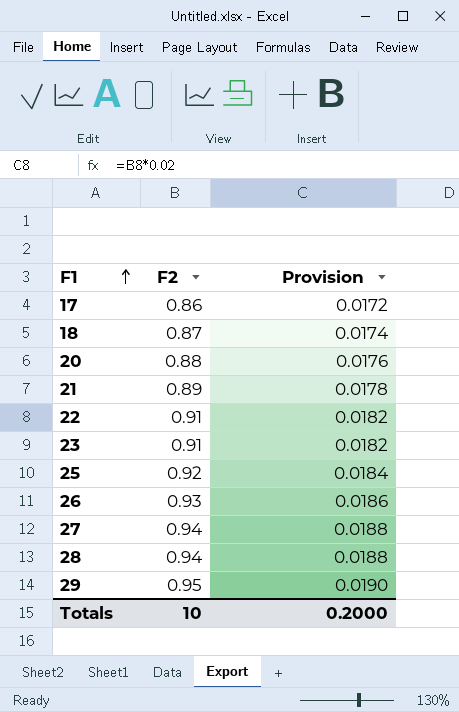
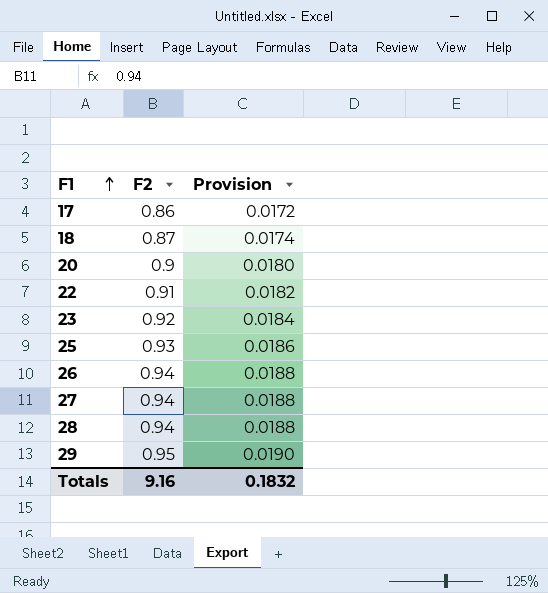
row 21: 0.89 | 0.0178 -> none
20 | F2: 0.88 -> 0.9
20 | Provision: 0.0176 -> 0.0180
23 | F2: 0.91 -> 0.92
23 | Provision: 0.0182 -> 0.0184
25 | F2: 0.92 -> 0.93
25 | Provision: 0.0184 -> 0.0186
26 | F2: 0.93 -> 0.94
26 | Provision: 0.0186 -> 0.0188
Totals | F2: 10 -> 9.16
Totals | Provision: 0.2000 -> 0.1832

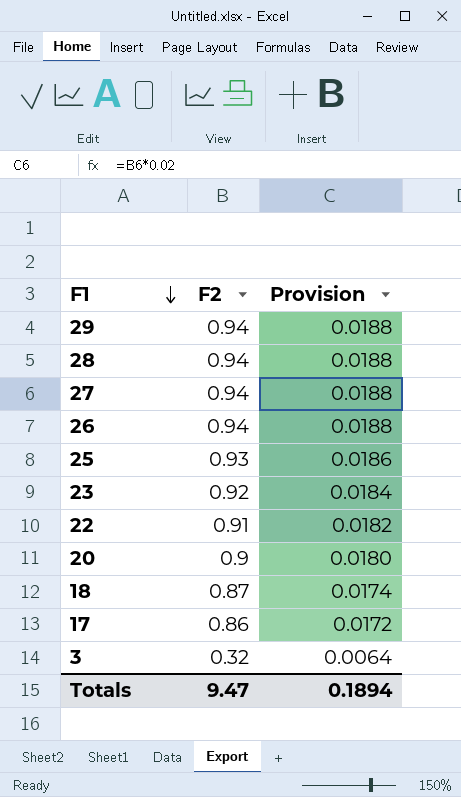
row order: F1 ascending -> F1 descending
29 | F2: 0.95 -> 0.94
29 | Provision: 0.0190 -> 0.0188
row 3: none -> 0.32 | 0.0064
Totals | F2: 9.16 -> 9.47
Totals | Provision: 0.1832 -> 0.1894

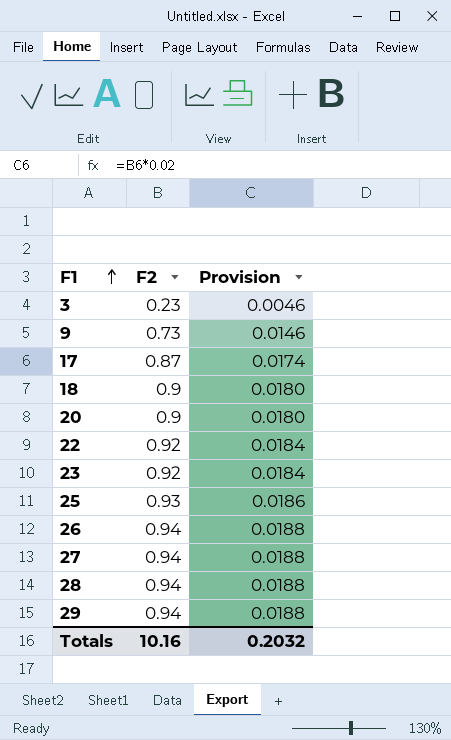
row order: F1 descending -> F1 ascending
3 | F2: 0.32 -> 0.23
3 | Provision: 0.0064 -> 0.0046
row 9: none -> 0.73 | 0.0146
17 | F2: 0.86 -> 0.87
17 | Provision: 0.0172 -> 0.0174
18 | F2: 0.87 -> 0.9
18 | Provision: 0.0174 -> 0.0180
22 | F2: 0.91 -> 0.92
22 | Provision: 0.0182 -> 0.0184
Totals | F2: 9.47 -> 10.16
Totals | Provision: 0.1894 -> 0.2032

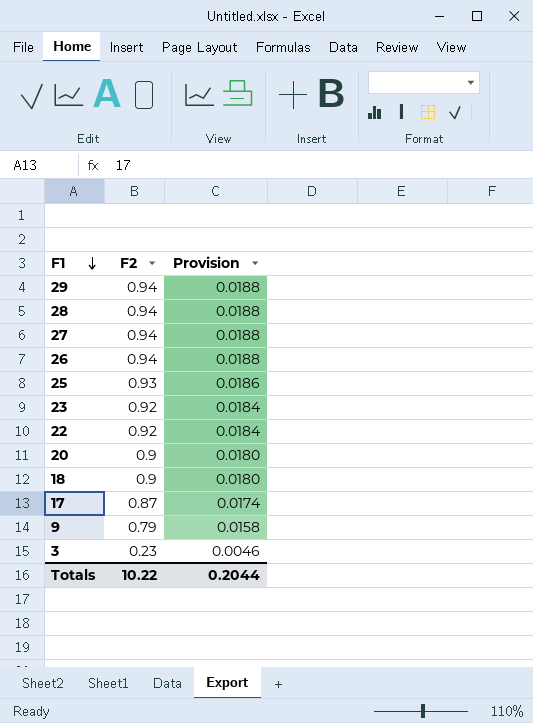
row order: F1 ascending -> F1 descending
9 | F2: 0.73 -> 0.79
9 | Provision: 0.0146 -> 0.0158
Totals | F2: 10.16 -> 10.22
Totals | Provision: 0.2032 -> 0.2044

